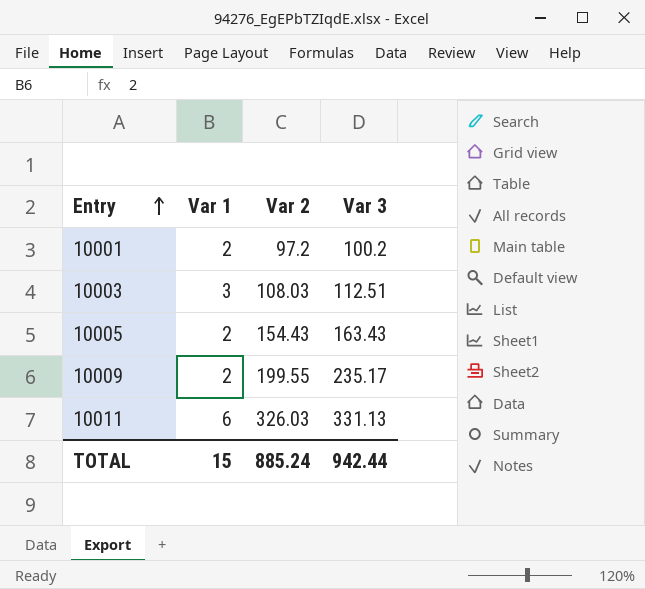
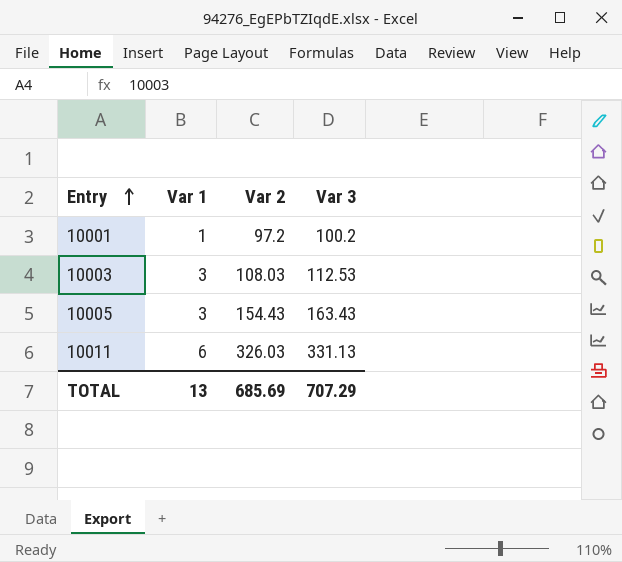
row 10009: 2 | 199.55 | 235.17 -> none
10001 | Var 1: 2 -> 1
10003 | Var 3: 112.51 -> 112.53
10005 | Var 1: 2 -> 3
TOTAL | Var 1: 15 -> 13
TOTAL | Var 2: 885.24 -> 685.69
TOTAL | Var 3: 942.44 -> 707.29

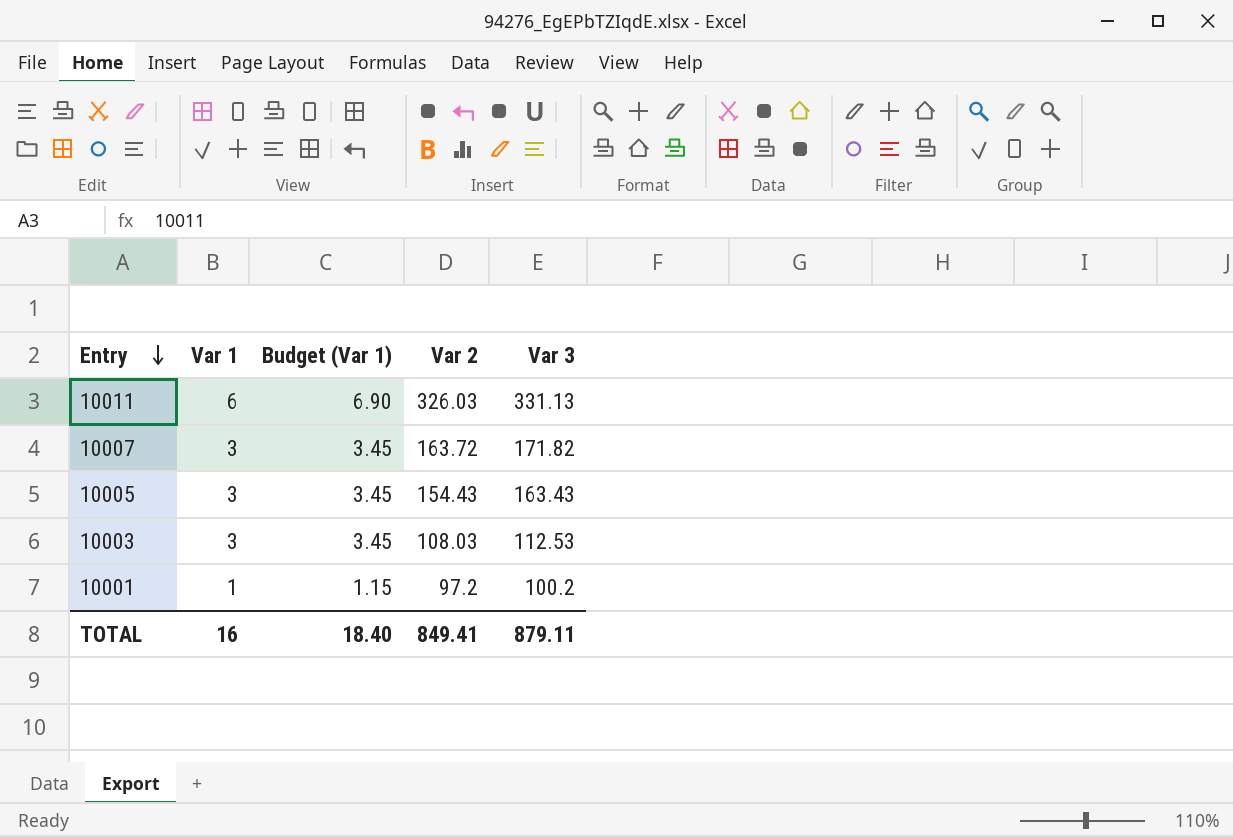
row order: Entry ascending -> Entry descending
column Budget (Var 1) | formula: none -> [Var 1] * 1.15
row 10007: none -> 3 | 3.45 | 163.72 | 171.82
TOTAL | Var 1: 13 -> 16
TOTAL | Var 2: 685.69 -> 849.41
TOTAL | Var 3: 707.29 -> 879.11

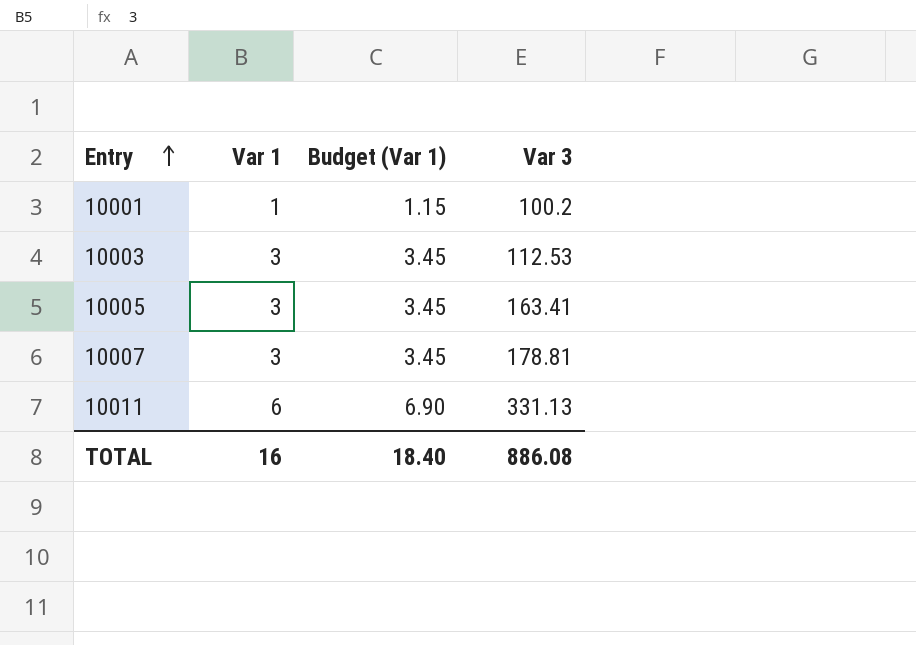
row order: Entry descending -> Entry ascending
column Var 2 | position: 4 -> none
10005 | Var 3: 163.43 -> 163.41
10007 | Var 3: 171.82 -> 178.81
TOTAL | Var 3: 879.11 -> 886.08

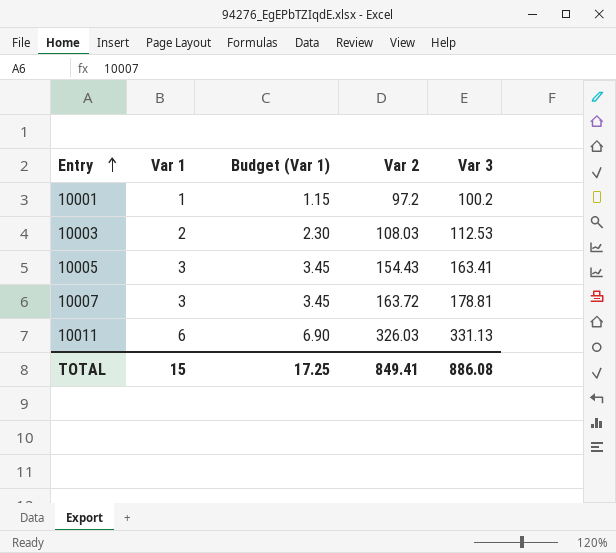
column Var 2 | position: none -> 4
10003 | Var 1: 3 -> 2
10003 | Budget (Var 1): 3.45 -> 2.30
TOTAL | Var 1: 16 -> 15
TOTAL | Budget (Var 1): 18.40 -> 17.25

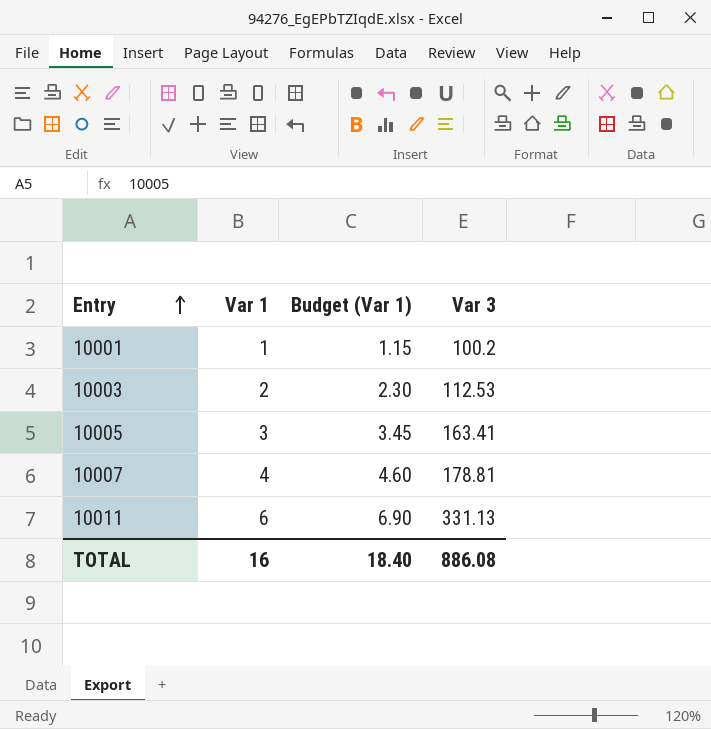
column Var 2 | position: 4 -> none
10007 | Var 1: 3 -> 4
10007 | Budget (Var 1): 3.45 -> 4.60
TOTAL | Var 1: 15 -> 16
TOTAL | Budget (Var 1): 17.25 -> 18.40

